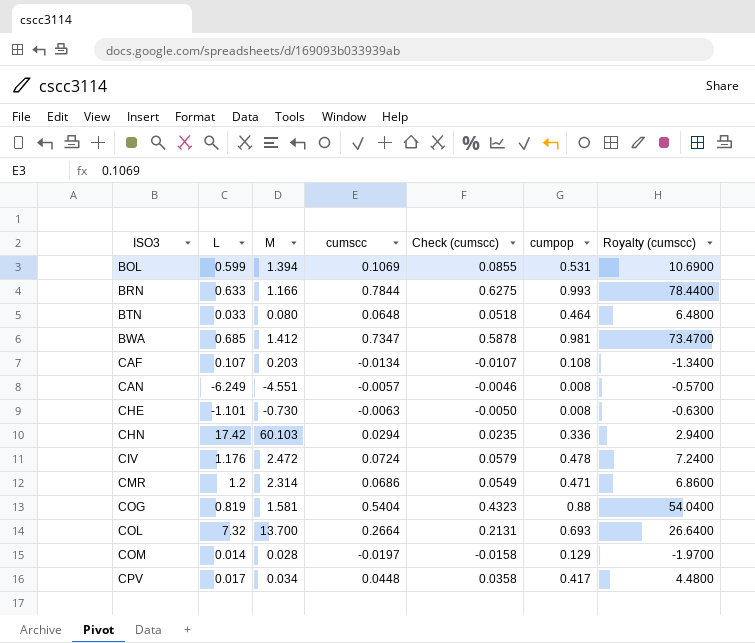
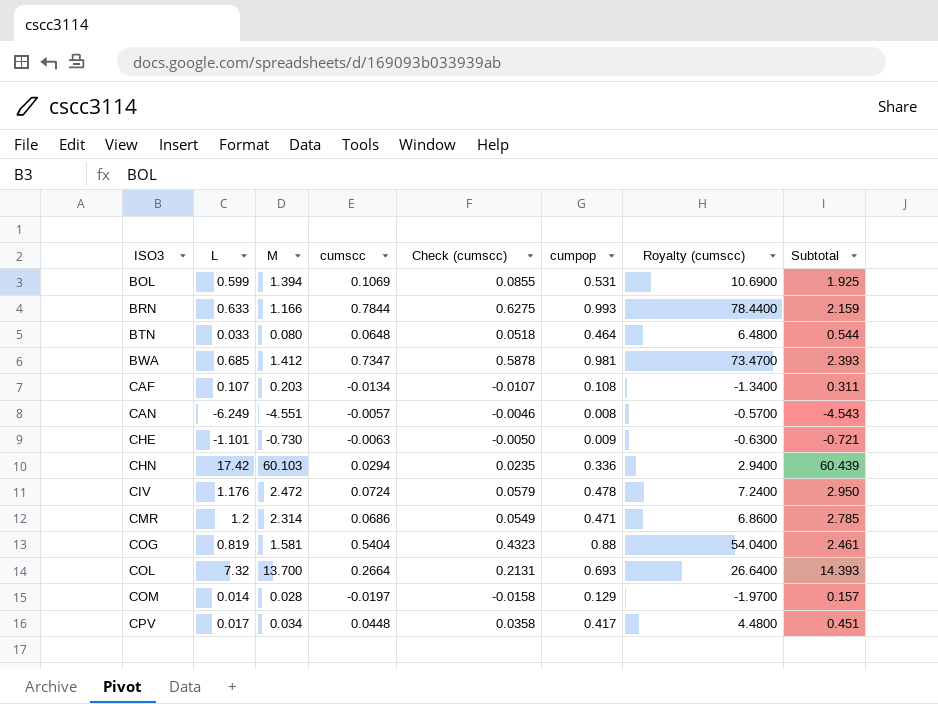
column Subtotal | formula: none -> [M] + [cumpop]
CHE | cumpop: 0.008 -> 0.009

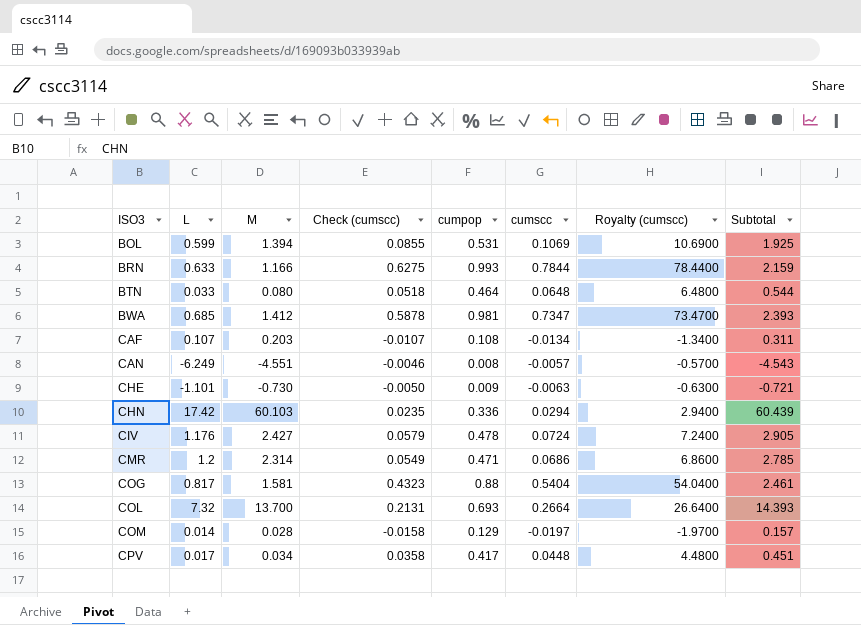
column cumscc | position: 4 -> 6
CIV | M: 2.472 -> 2.427
CIV | Subtotal: 2.950 -> 2.905
COG | L: 0.819 -> 0.817

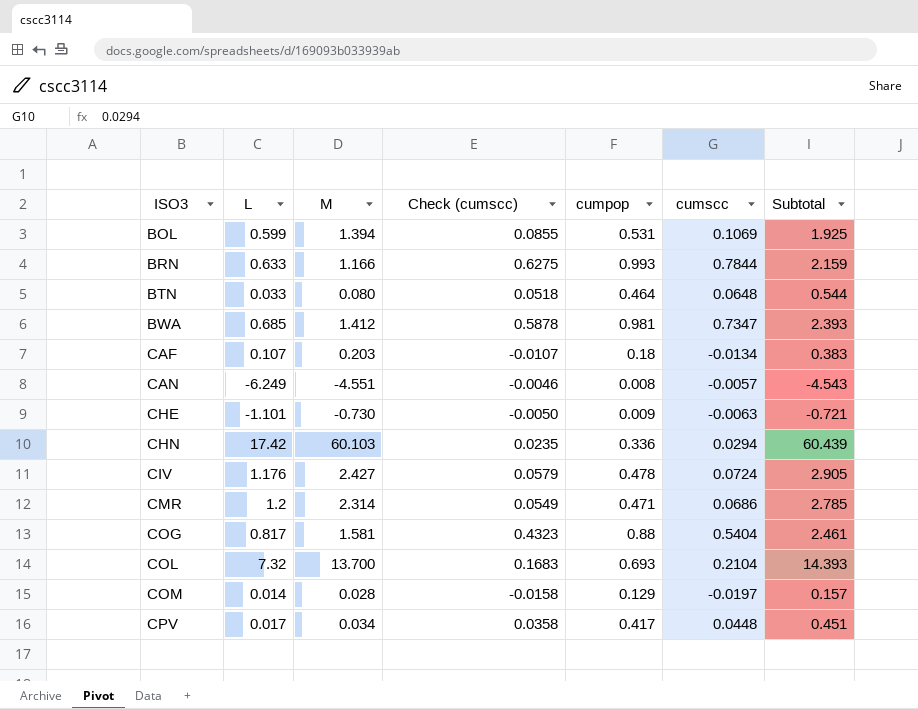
column Royalty (cumscc) | formula: [cumscc] * 100 -> none
CAF | cumpop: 0.108 -> 0.18
CAF | Subtotal: 0.311 -> 0.383
COL | Check (cumscc): 0.2131 -> 0.1683
COL | cumscc: 0.2664 -> 0.2104

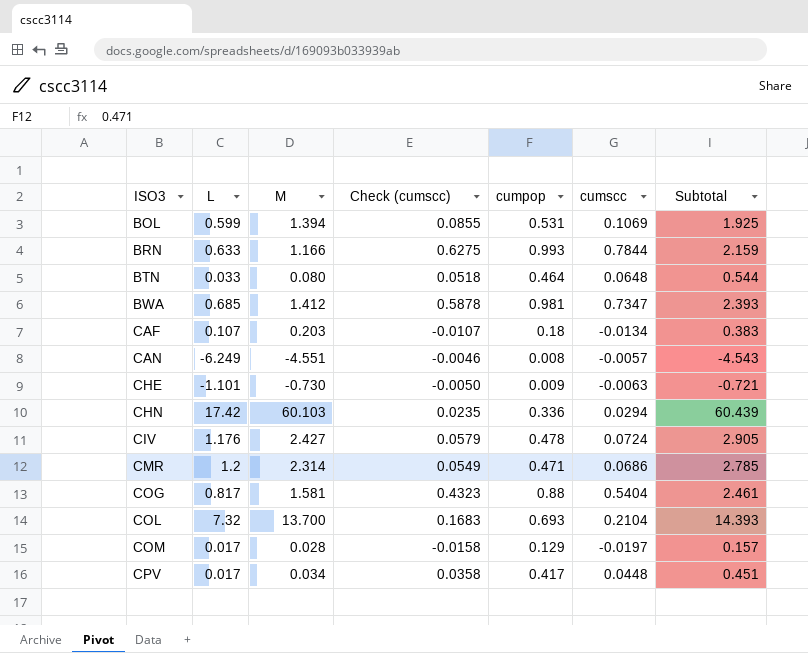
COM | L: 0.014 -> 0.017

